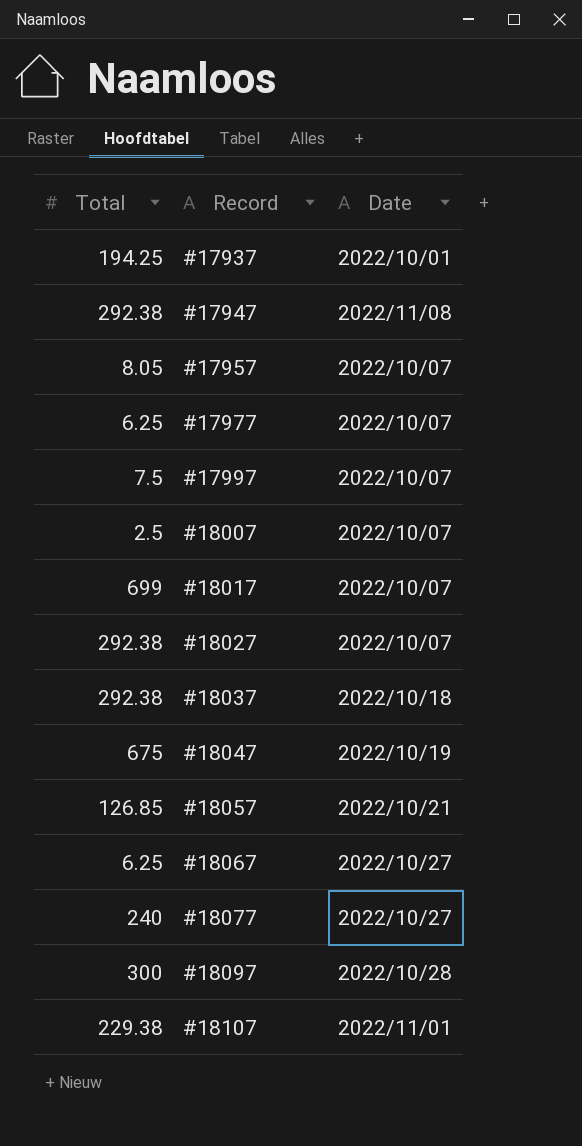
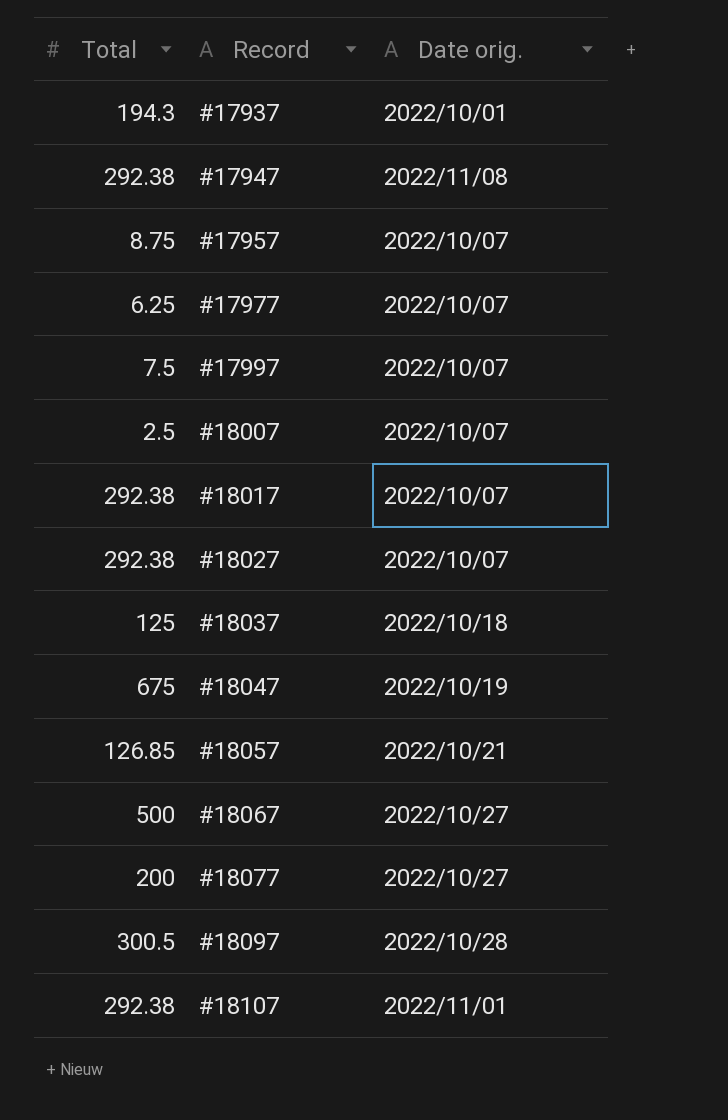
column name: Date -> Date orig.
#17937 | Total: 194.25 -> 194.3
#17957 | Total: 8.05 -> 8.75
#18017 | Total: 699 -> 292.38
#18037 | Total: 292.38 -> 125
#18067 | Total: 6.25 -> 500
#18077 | Total: 240 -> 200
#18097 | Total: 300 -> 300.5
#18107 | Total: 229.38 -> 292.38

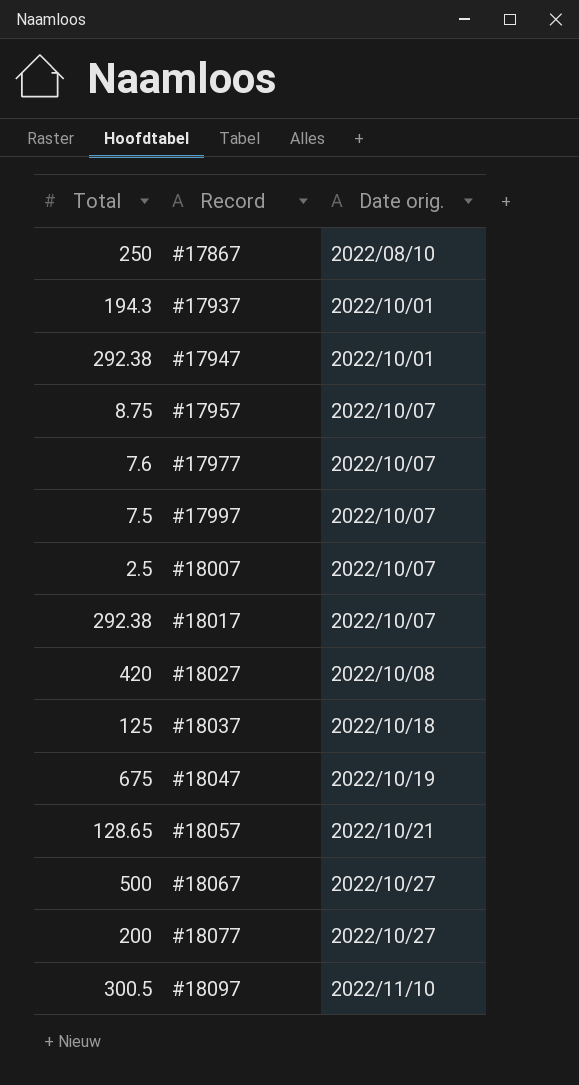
row #18107: 292.38 | 2022/11/01 -> none
row #17867: none -> 250 | 2022/08/10
#17947 | Date orig.: 2022/11/08 -> 2022/10/01
#17977 | Total: 6.25 -> 7.6
#18027 | Total: 292.38 -> 420
#18027 | Date orig.: 2022/10/07 -> 2022/10/08
#18057 | Total: 126.85 -> 128.65
#18097 | Date orig.: 2022/10/28 -> 2022/11/10

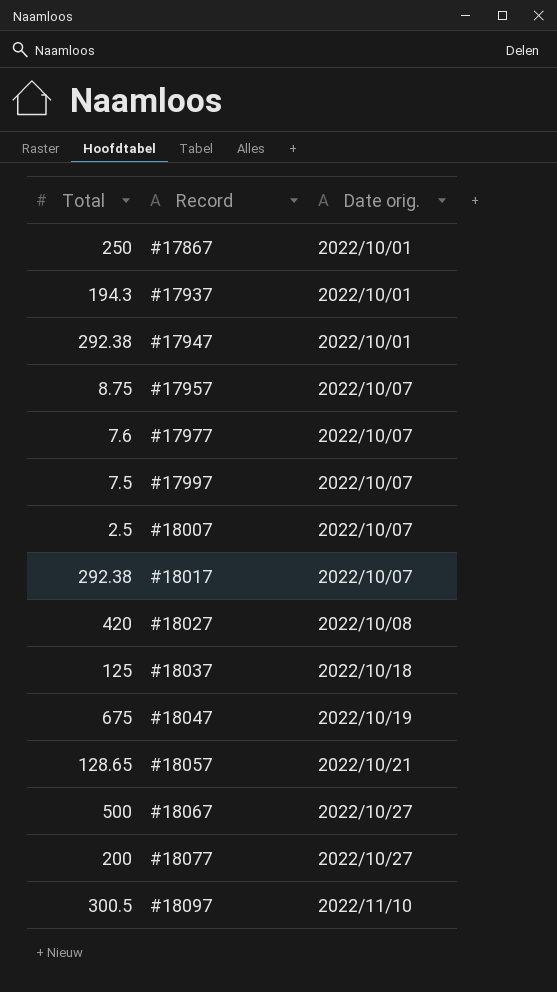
#17867 | Date orig.: 2022/08/10 -> 2022/10/01

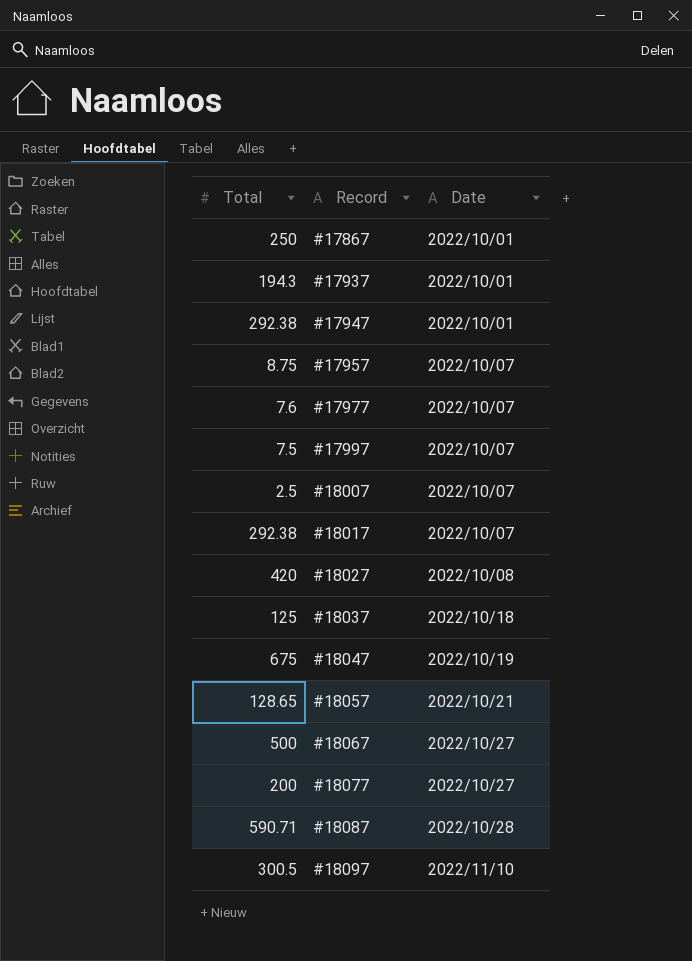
column name: Date orig. -> Date
row #18087: none -> 590.71 | 2022/10/28

